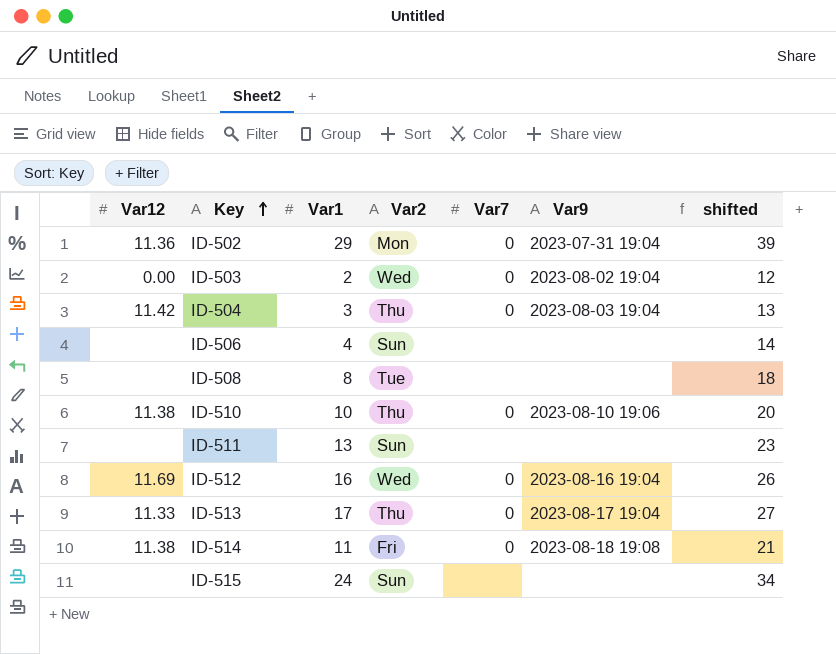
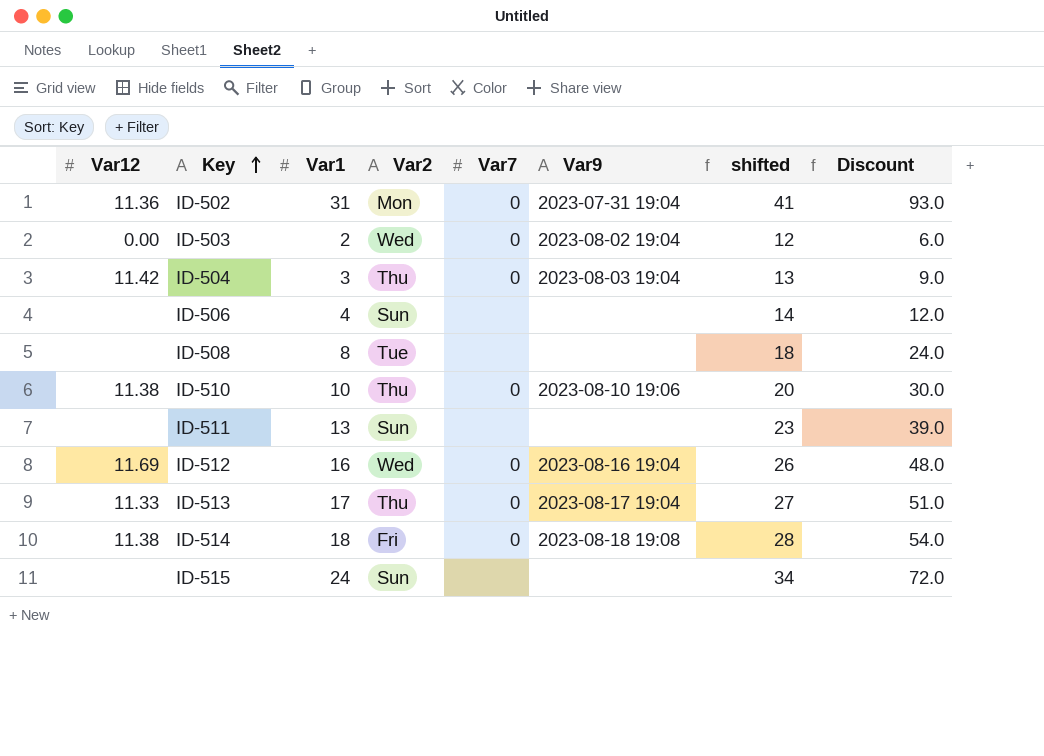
column Discount | formula: none -> [Var1] * 3
ID-502 | Var1: 29 -> 31
ID-502 | shifted: 39 -> 41
ID-514 | Var1: 11 -> 18
ID-514 | shifted: 21 -> 28

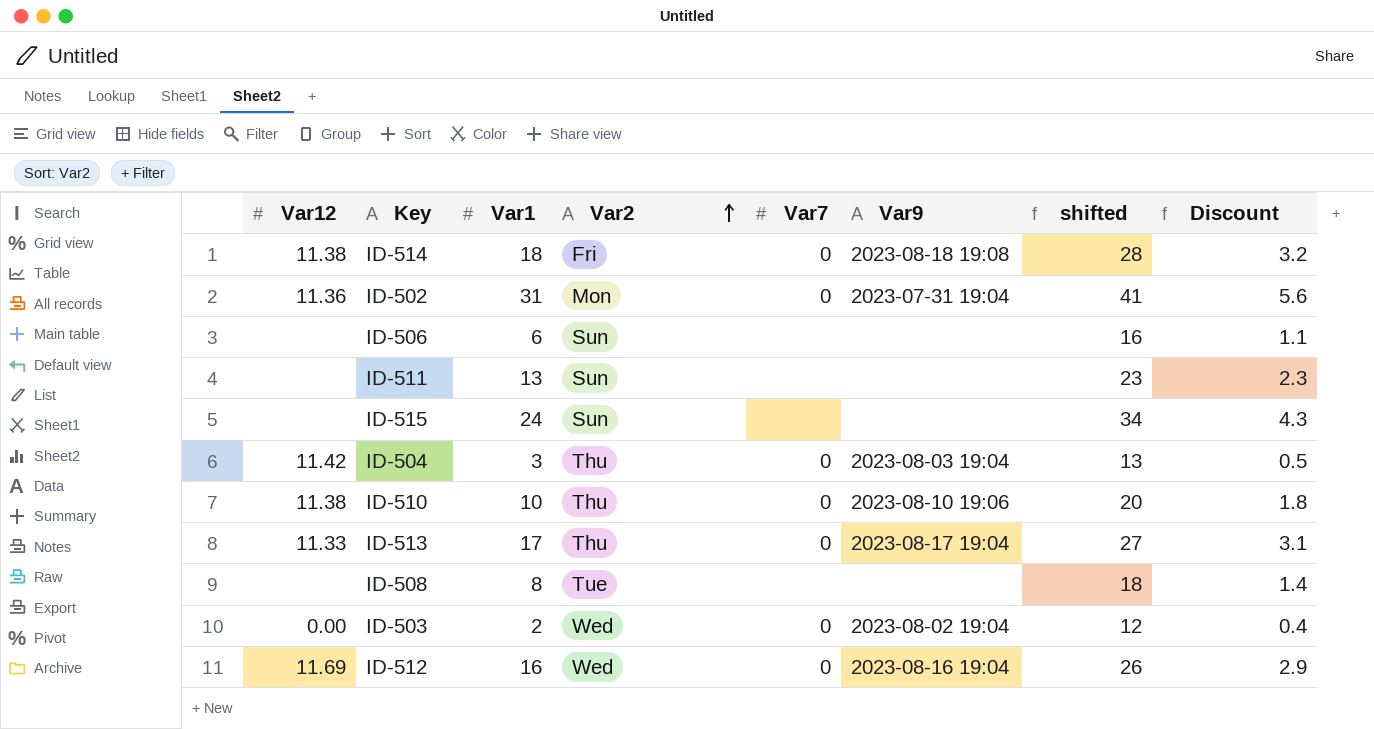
row order: Key ascending -> Var2 ascending
column Discount | formula: [Var1] * 3 -> [Var1] * 0.18
ID-506 | Var1: 4 -> 6
ID-506 | shifted: 14 -> 16

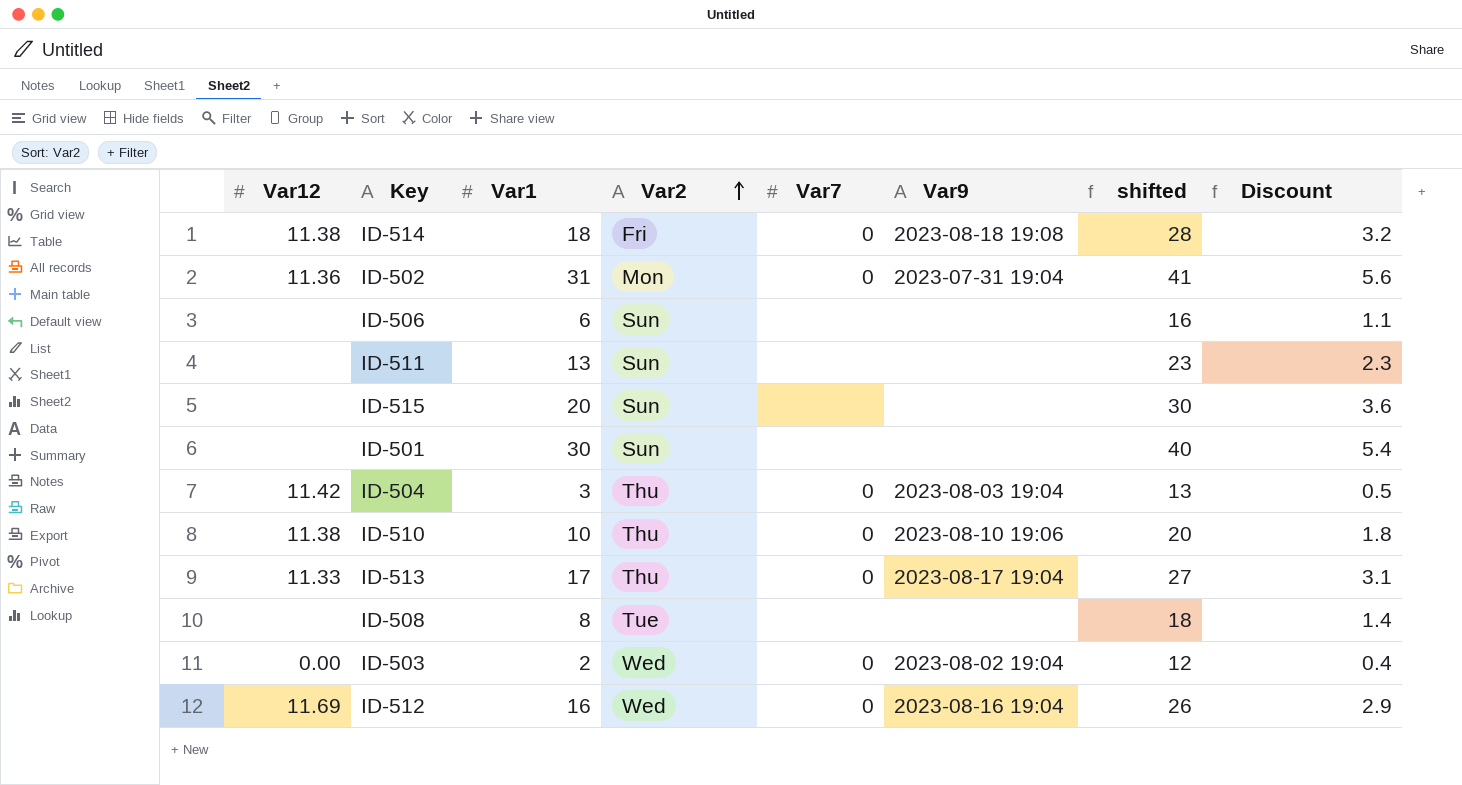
ID-515 | Var1: 24 -> 20
ID-515 | shifted: 34 -> 30
ID-515 | Discount: 4.3 -> 3.6
row ID-501: none -> none | 30 | Sun | none | none | 40 | 5.4

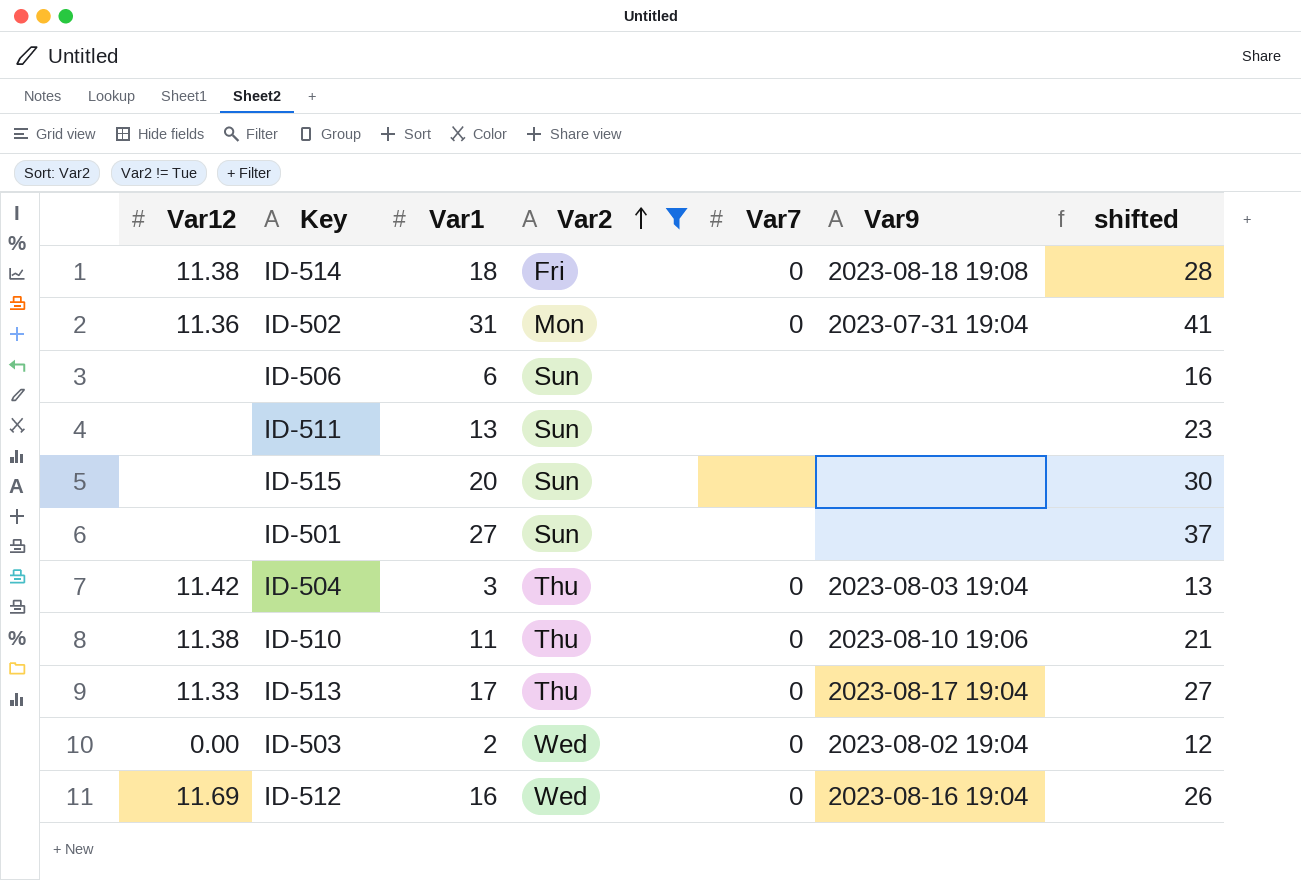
filter: none -> Var2 != Tue
column Discount | formula: [Var1] * 0.18 -> none
ID-501 | Var1: 30 -> 27
ID-501 | shifted: 40 -> 37
ID-510 | Var1: 10 -> 11
ID-510 | shifted: 20 -> 21

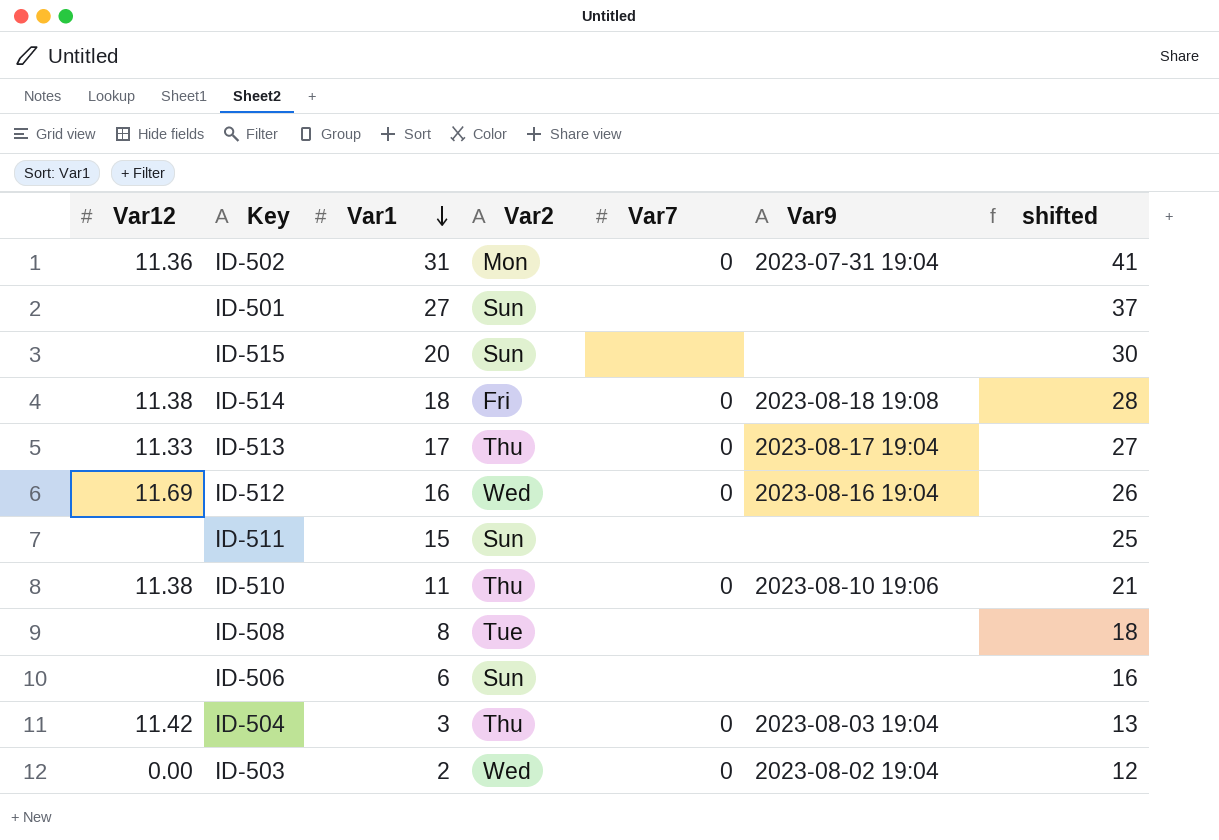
filter: Var2 != Tue -> none
row order: Var2 ascending -> Var1 descending
ID-511 | Var1: 13 -> 15
ID-511 | shifted: 23 -> 25

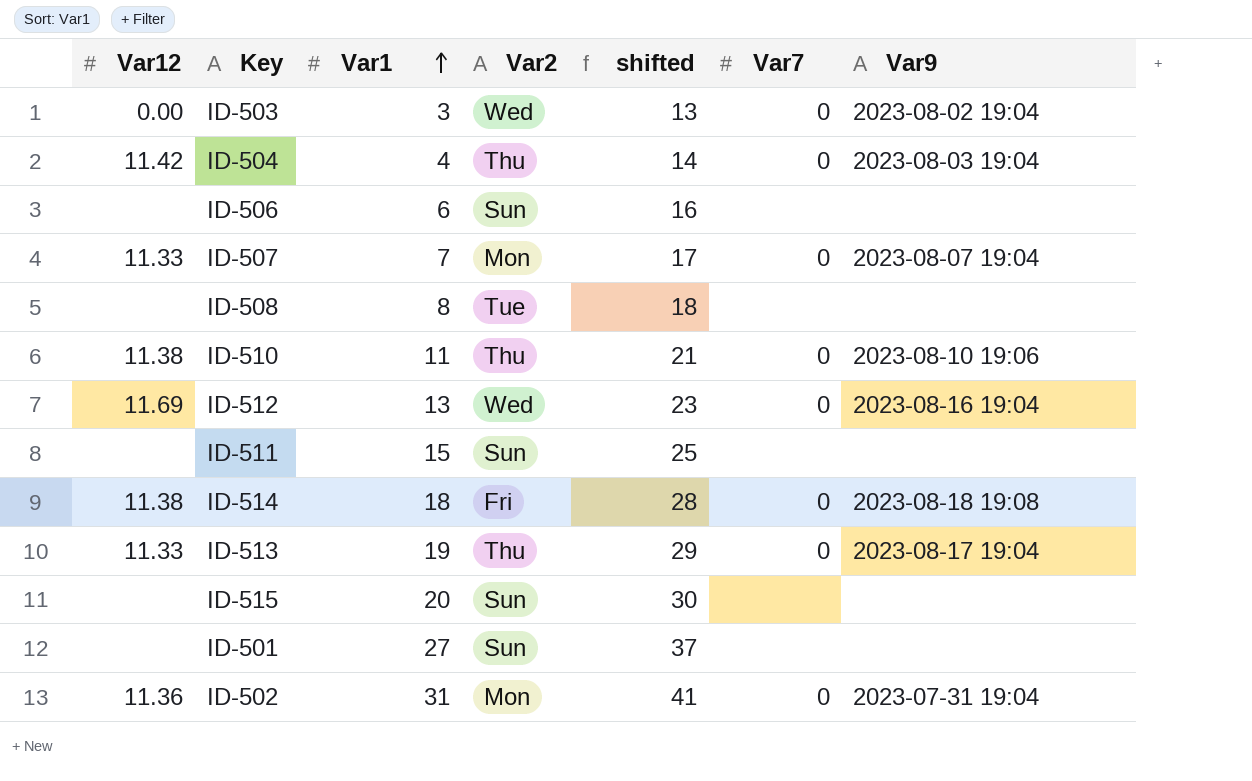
row order: Var1 descending -> Var1 ascending
column shifted | position: 7 -> 5
ID-503 | Var1: 2 -> 3
ID-503 | shifted: 12 -> 13
ID-504 | Var1: 3 -> 4
ID-504 | shifted: 13 -> 14
row ID-507: none -> 11.33 | 7 | Mon | 17 | 0 | 2023-08-07 19:04
ID-512 | Var1: 16 -> 13
ID-512 | shifted: 26 -> 23
ID-513 | Var1: 17 -> 19
ID-513 | shifted: 27 -> 29

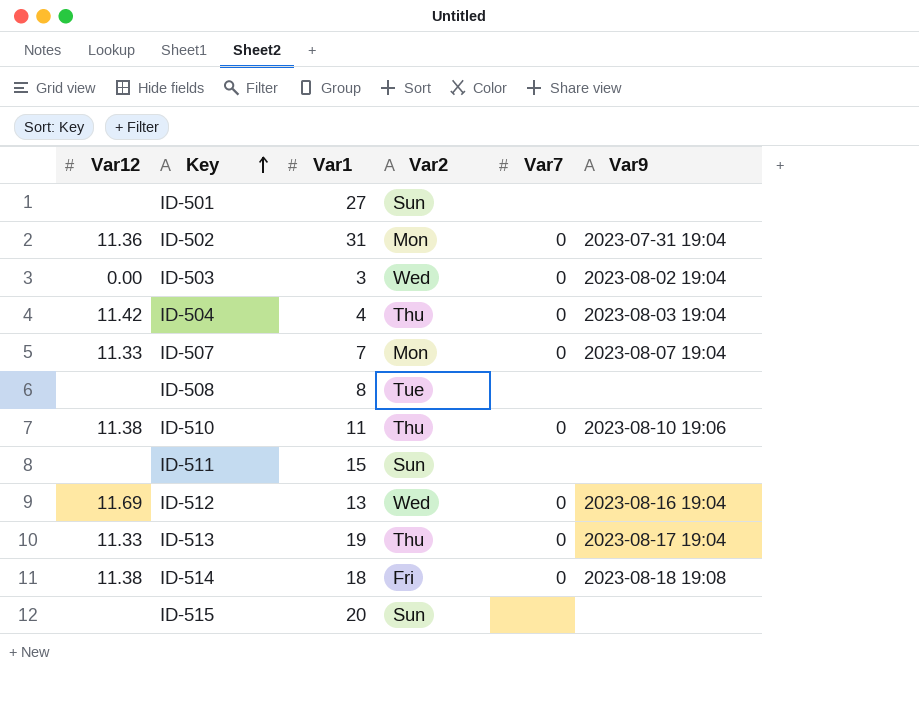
row order: Var1 ascending -> Key ascending
column shifted | formula: [Var1] + 10 -> none
row ID-506: none | 6 | Sun | 16 | none | none -> none

